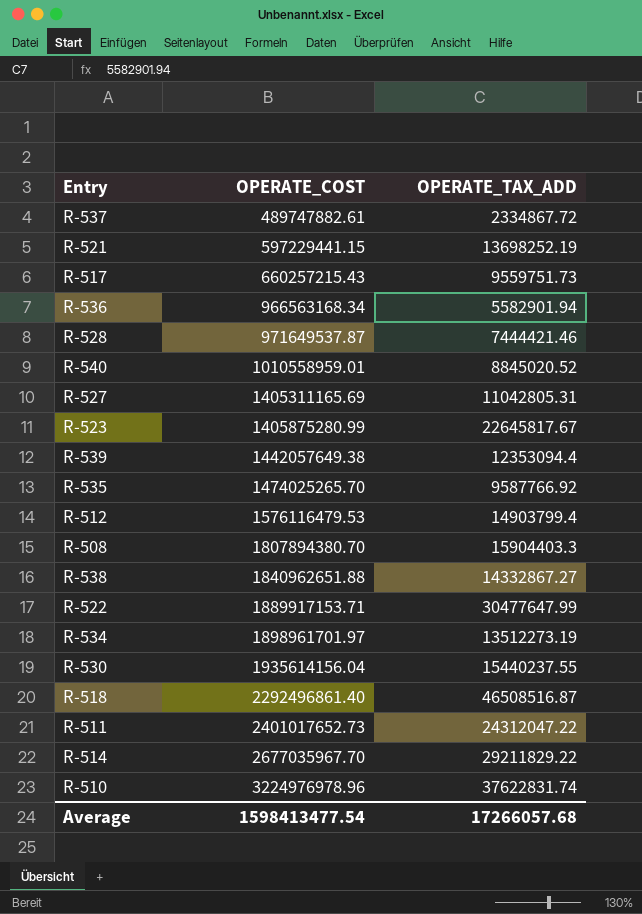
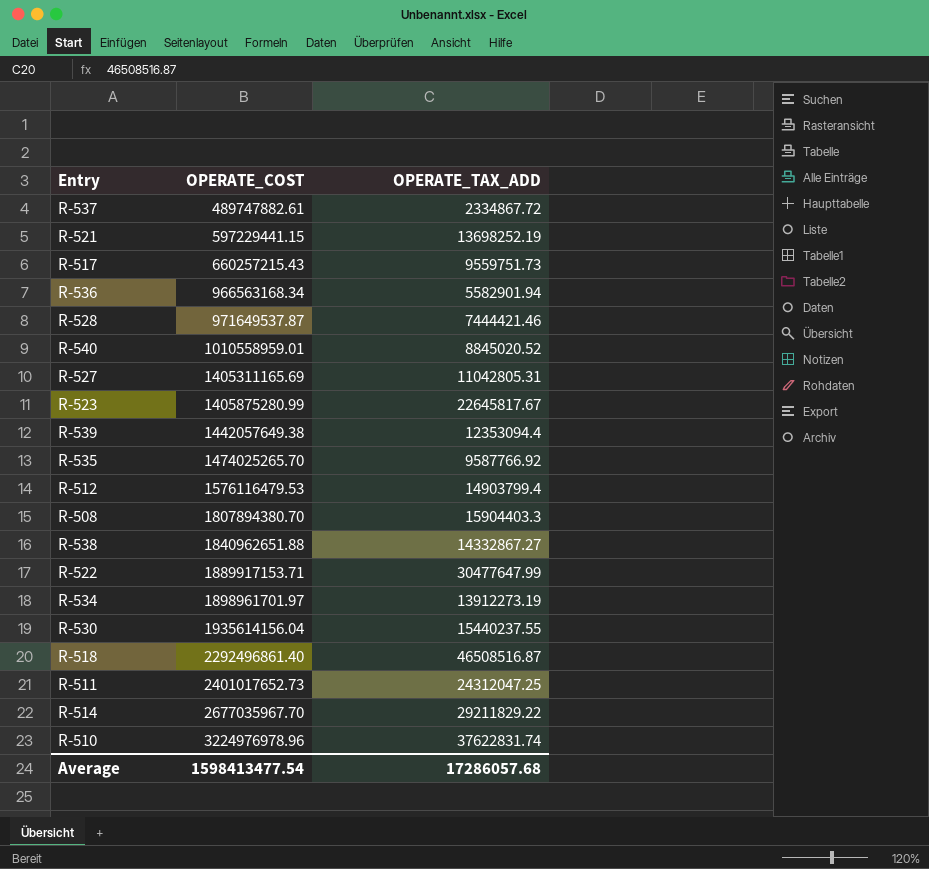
R-534 | OPERATE_TAX_ADD: 13512273.19 -> 13912273.19
R-511 | OPERATE_TAX_ADD: 24312047.22 -> 24312047.25
Average | OPERATE_TAX_ADD: 17266057.68 -> 17286057.68

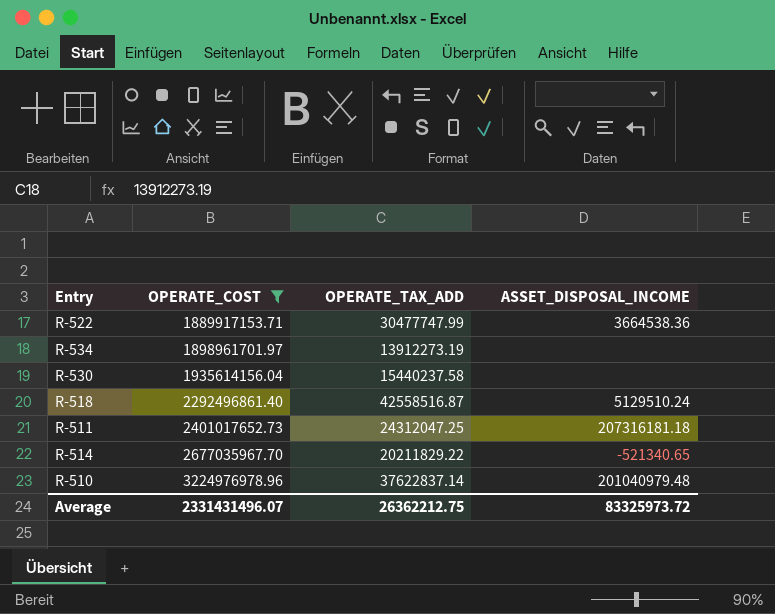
filter: none -> OPERATE_COST >= 1889917153.71
column ASSET_DISPOSAL_INCOME | position: none -> 4
R-522 | OPERATE_TAX_ADD: 30477647.99 -> 30477747.99
R-530 | OPERATE_TAX_ADD: 15440237.55 -> 15440237.58
R-518 | OPERATE_TAX_ADD: 46508516.87 -> 42558516.87
R-514 | OPERATE_TAX_ADD: 29211829.22 -> 20211829.22
R-510 | OPERATE_TAX_ADD: 37622831.74 -> 37622837.14
Average | OPERATE_COST: 1598413477.54 -> 2331431496.07
Average | OPERATE_TAX_ADD: 17286057.68 -> 26362212.75

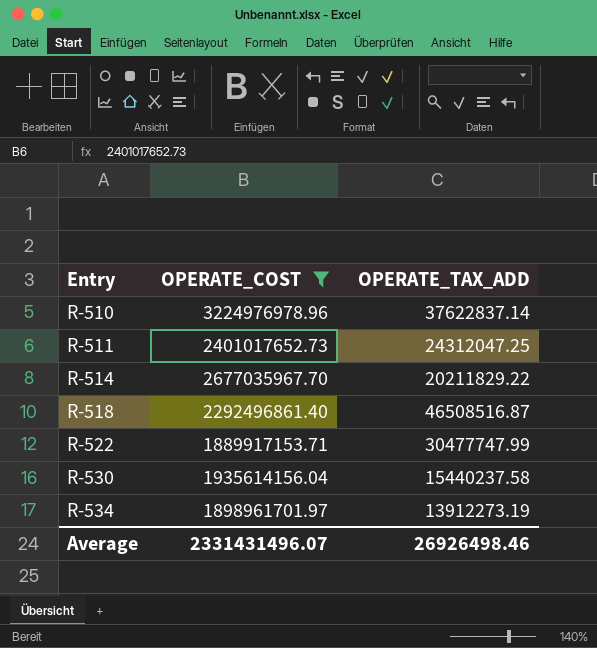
row order: OPERATE_COST ascending -> Entry ascending
column ASSET_DISPOSAL_INCOME | position: 4 -> none
R-518 | OPERATE_TAX_ADD: 42558516.87 -> 46508516.87
Average | OPERATE_TAX_ADD: 26362212.75 -> 26926498.46

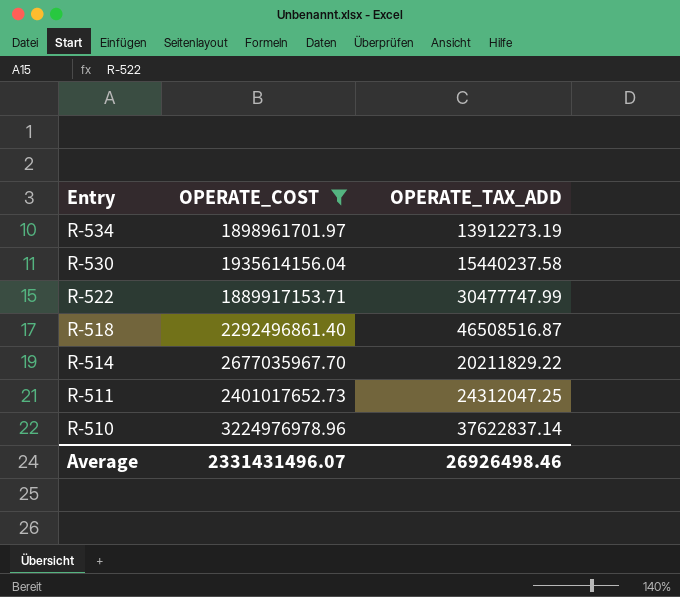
row order: Entry ascending -> Entry descending

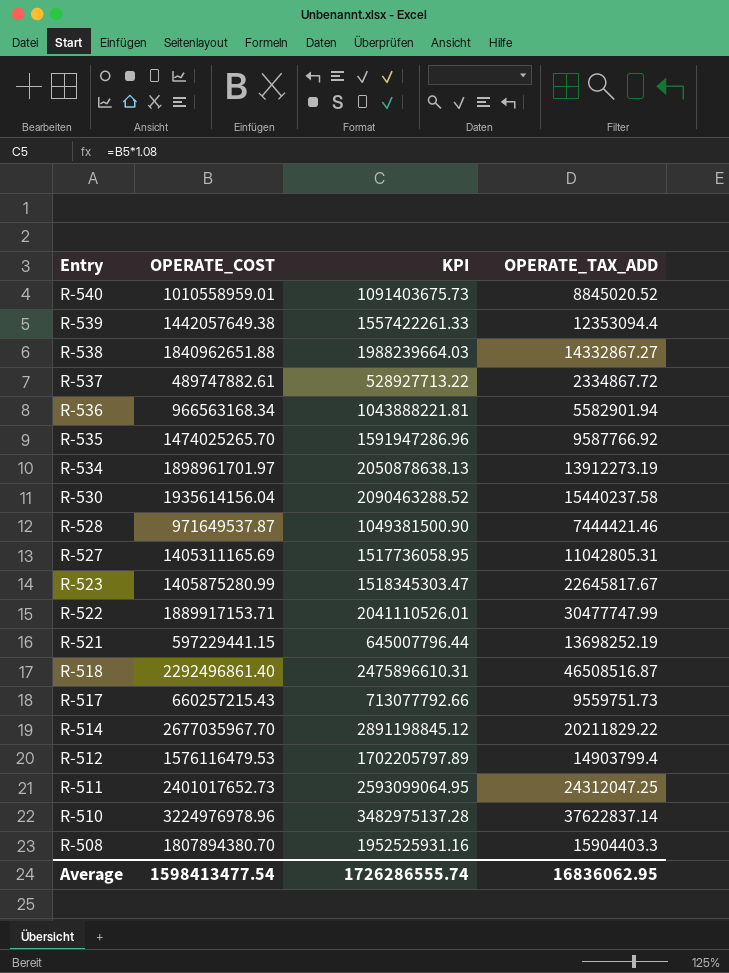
filter: OPERATE_COST >= 1889917153.71 -> none
column KPI | formula: none -> [OPERATE_COST] * 1.08
Average | OPERATE_COST: 2331431496.07 -> 1598413477.54
Average | OPERATE_TAX_ADD: 26926498.46 -> 16836062.95

